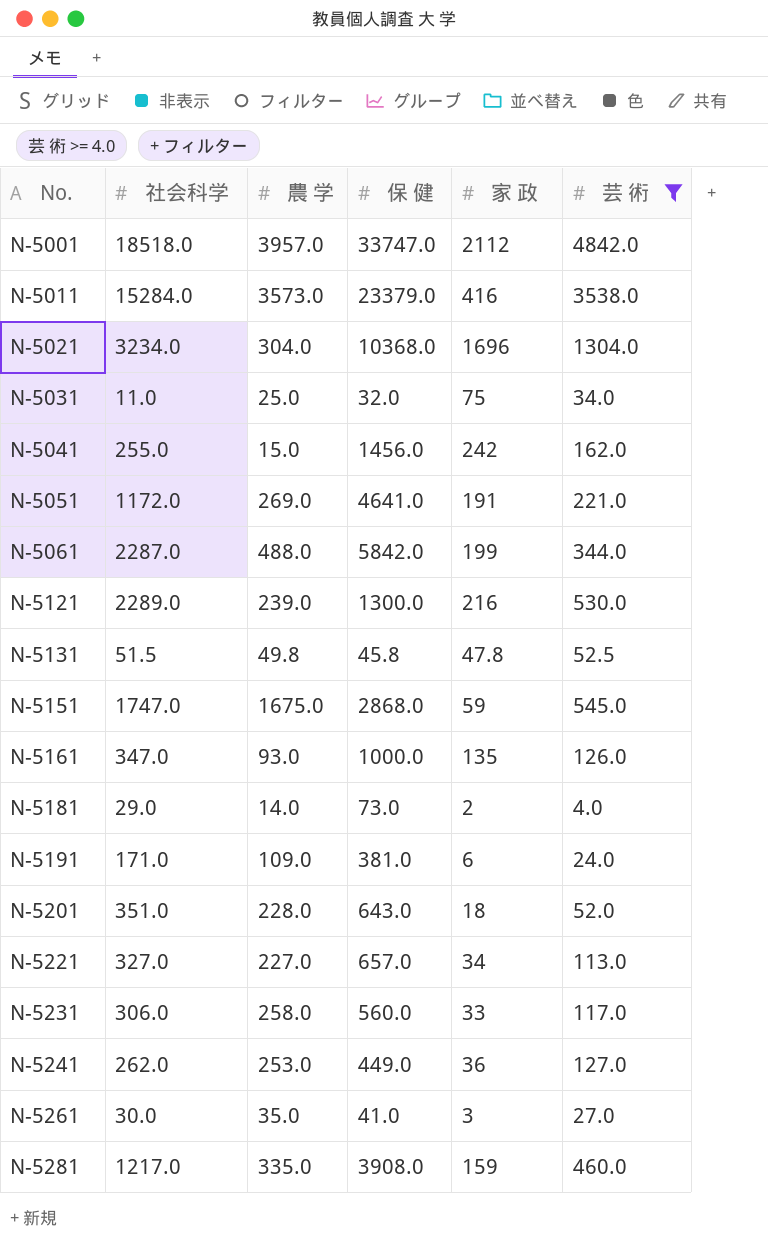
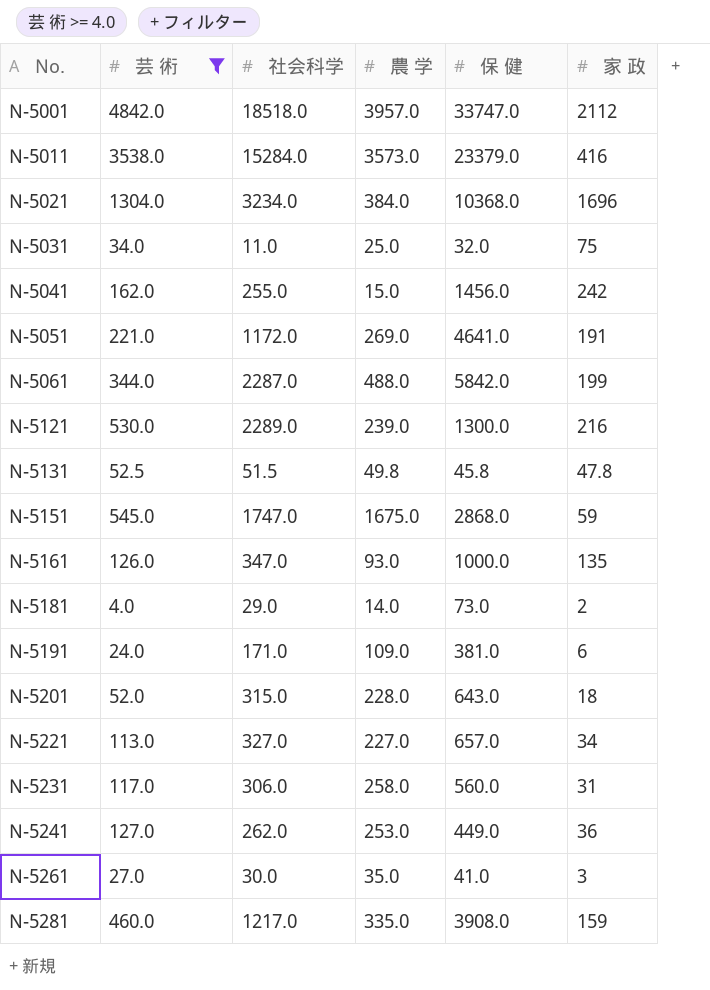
column 芸 術 | position: 6 -> 2
N-5021 | 農 学: 304.0 -> 384.0
N-5201 | 社会科学: 351.0 -> 315.0
N-5231 | 家 政: 33 -> 31

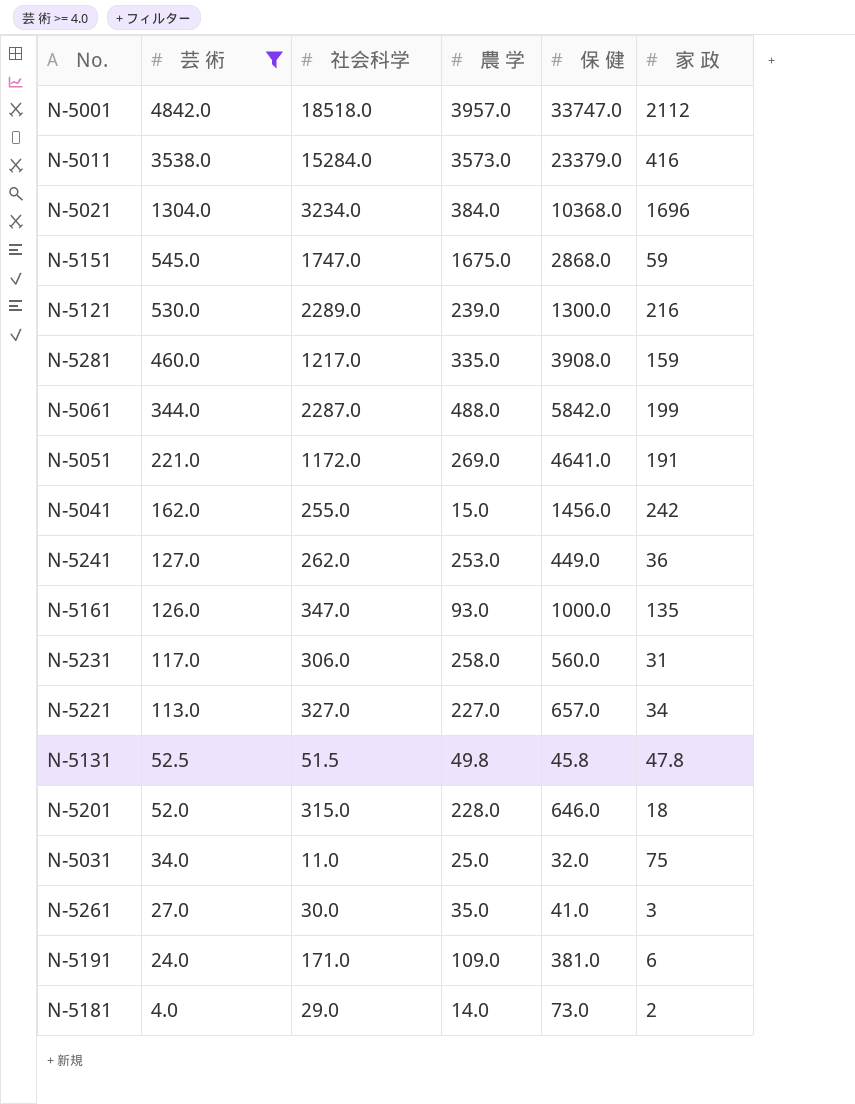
row order: No. ascending -> 芸 術 descending
N-5201 | 保 健: 643.0 -> 646.0

